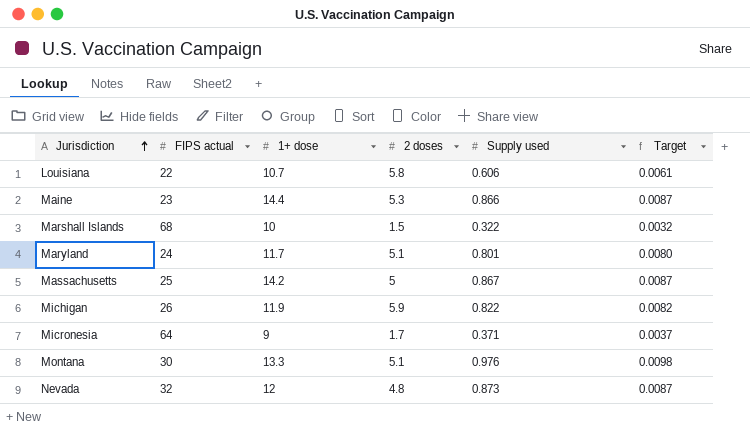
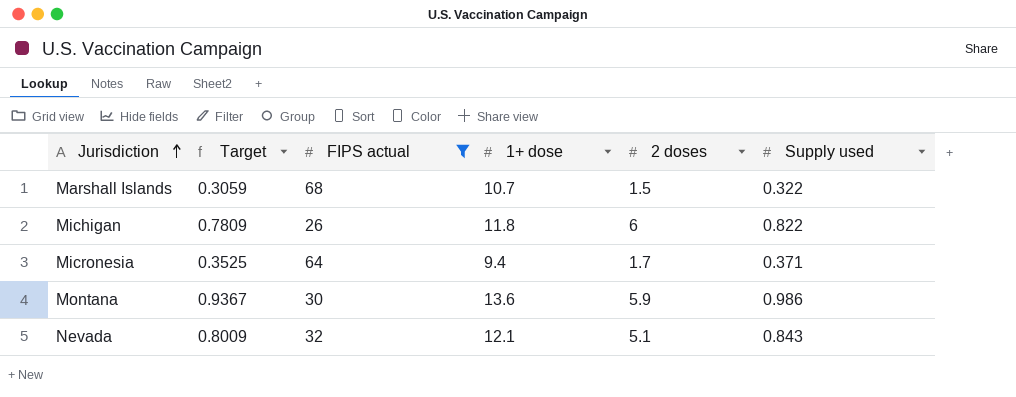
filter: none -> FIPS actual >= 26
column Target | formula: [Supply used] * 0.01 -> [Supply used] * 0.95
column Target | position: 6 -> 2
Marshall Islands | 1+ dose: 10 -> 10.7
Michigan | 1+ dose: 11.9 -> 11.8
Michigan | 2 doses: 5.9 -> 6
Micronesia | 1+ dose: 9 -> 9.4
Montana | 1+ dose: 13.3 -> 13.6
Montana | 2 doses: 5.1 -> 5.9
Montana | Supply used: 0.976 -> 0.986
Nevada | 1+ dose: 12 -> 12.1
Nevada | 2 doses: 4.8 -> 5.1
Nevada | Supply used: 0.873 -> 0.843

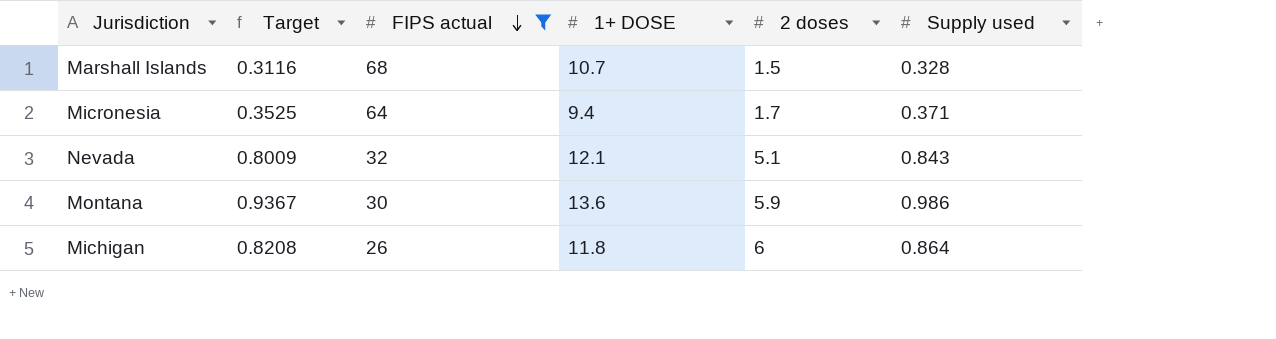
row order: Jurisdiction ascending -> FIPS actual descending
column name: 1+ dose -> 1+ DOSE
Marshall Islands | Target: 0.3059 -> 0.3116
Marshall Islands | Supply used: 0.322 -> 0.328
Michigan | Target: 0.7809 -> 0.8208
Michigan | Supply used: 0.822 -> 0.864

